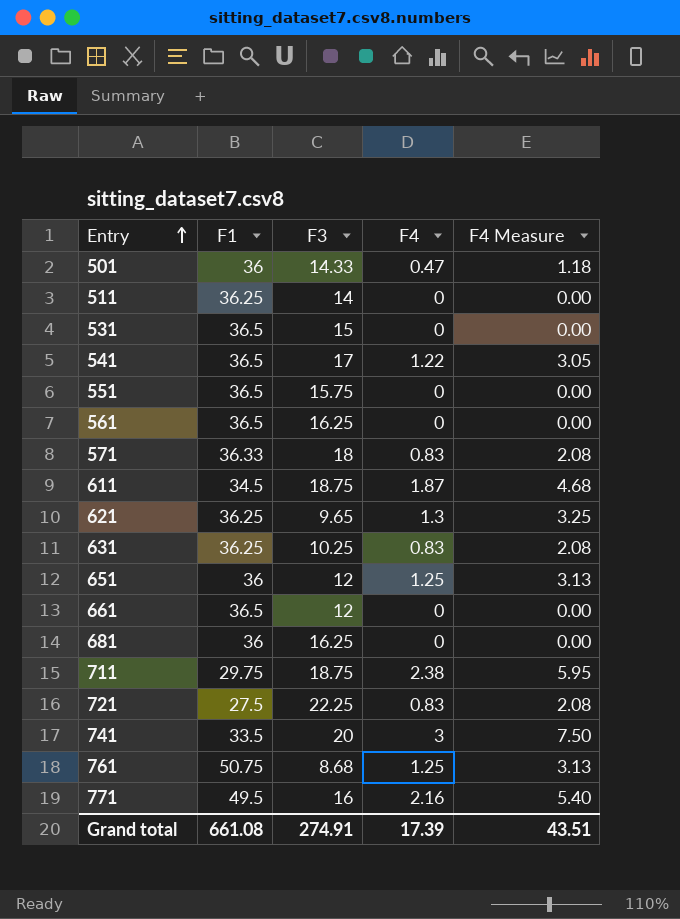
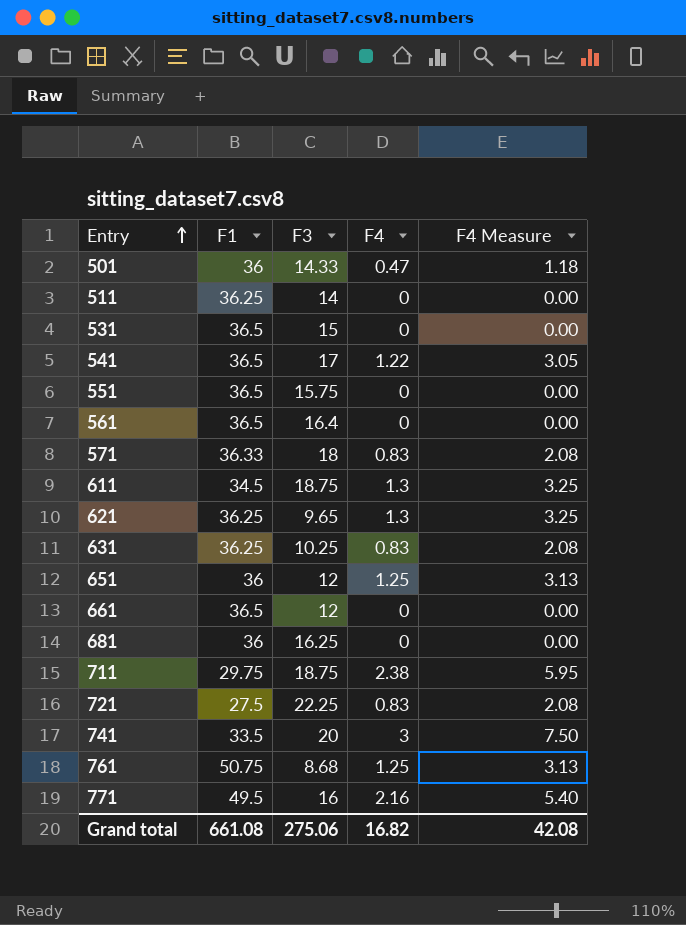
561 | F3: 16.25 -> 16.4
611 | F4: 1.87 -> 1.3
611 | F4 Measure: 4.68 -> 3.25
Grand total | F3: 274.91 -> 275.06
Grand total | F4: 17.39 -> 16.82
Grand total | F4 Measure: 43.51 -> 42.08

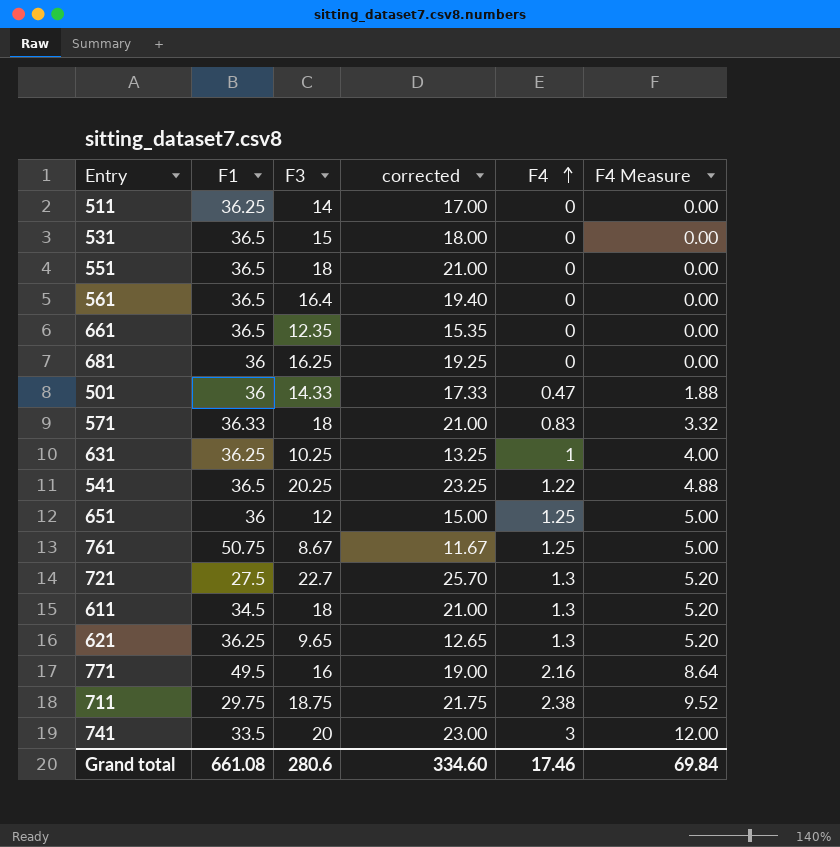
row order: Entry ascending -> F4 ascending
column corrected | formula: none -> [F3] + 3
column F4 Measure | formula: [F4] * 2.5 -> [F4] * 4
551 | F3: 15.75 -> 18
661 | F3: 12 -> 12.35
631 | F4: 0.83 -> 1
541 | F3: 17 -> 20.25
761 | F3: 8.68 -> 8.67
721 | F3: 22.25 -> 22.7
721 | F4: 0.83 -> 1.3
611 | F3: 18.75 -> 18
Grand total | F3: 275.06 -> 280.6
Grand total | F4: 16.82 -> 17.46
Grand total | F4 Measure: 42.08 -> 69.84

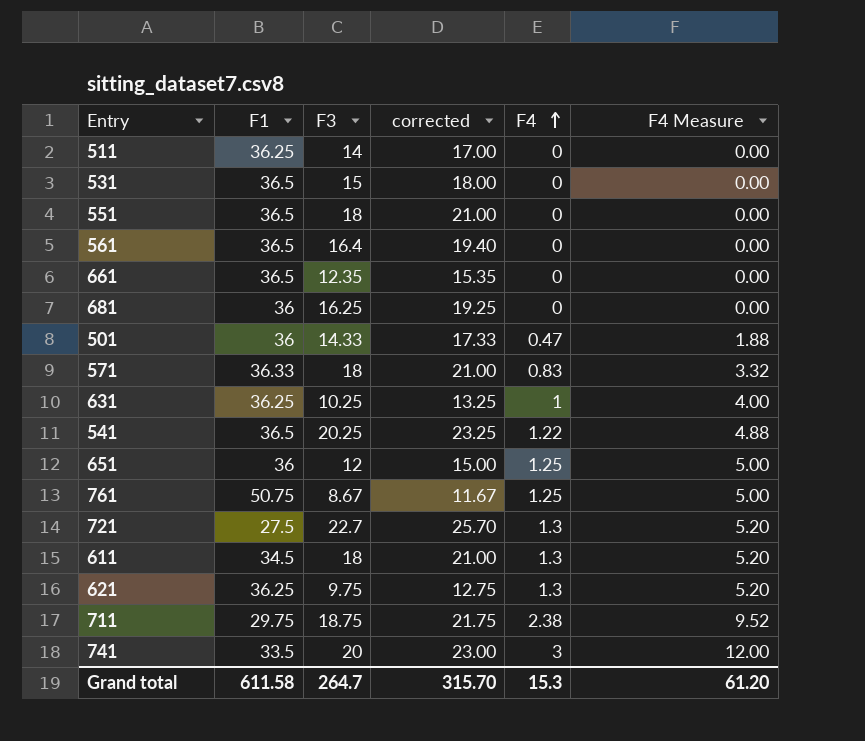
row 771: 49.5 | 16 | 19.00 | 2.16 | 8.64 -> none
621 | F3: 9.65 -> 9.75
621 | corrected: 12.65 -> 12.75
Grand total | F1: 661.08 -> 611.58
Grand total | F3: 280.6 -> 264.7
Grand total | corrected: 334.60 -> 315.70
Grand total | F4: 17.46 -> 15.3
Grand total | F4 Measure: 69.84 -> 61.20

